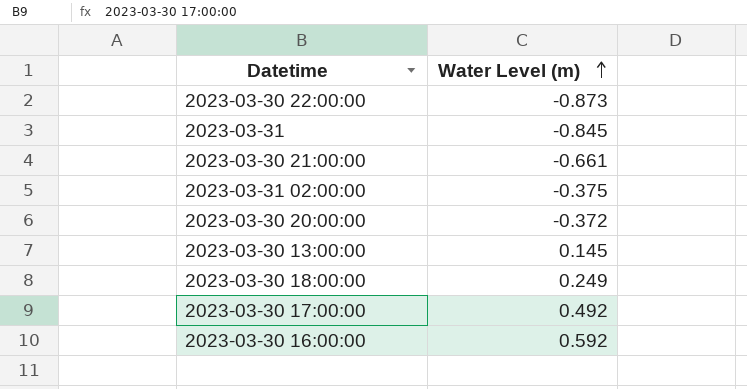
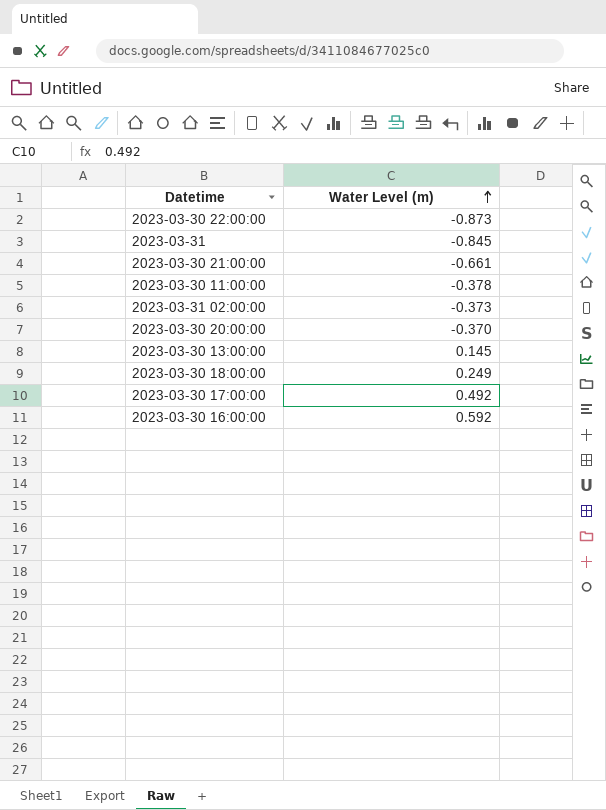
row 2023-03-30 11:00:00: none -> -0.378
2023-03-31 02:00:00 | Water Level (m): -0.375 -> -0.373
2023-03-30 20:00:00 | Water Level (m): -0.372 -> -0.370

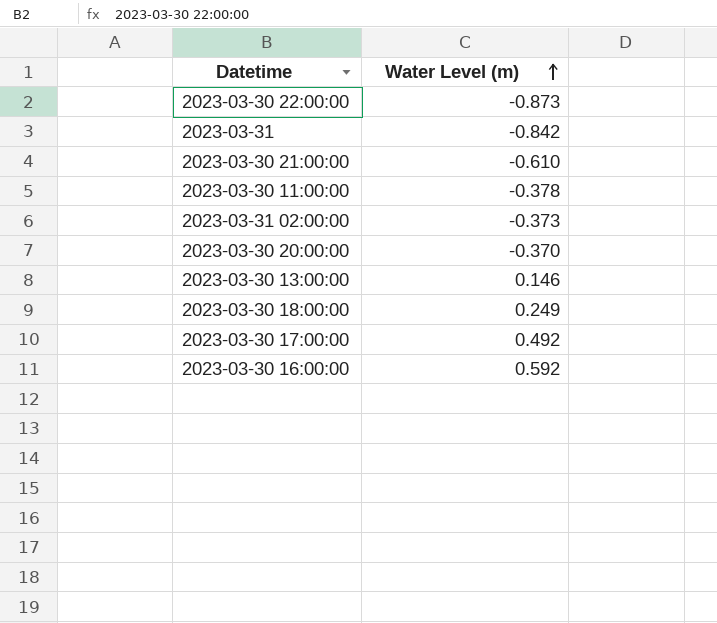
2023-03-31 | Water Level (m): -0.845 -> -0.842
2023-03-30 21:00:00 | Water Level (m): -0.661 -> -0.610
2023-03-30 13:00:00 | Water Level (m): 0.145 -> 0.146

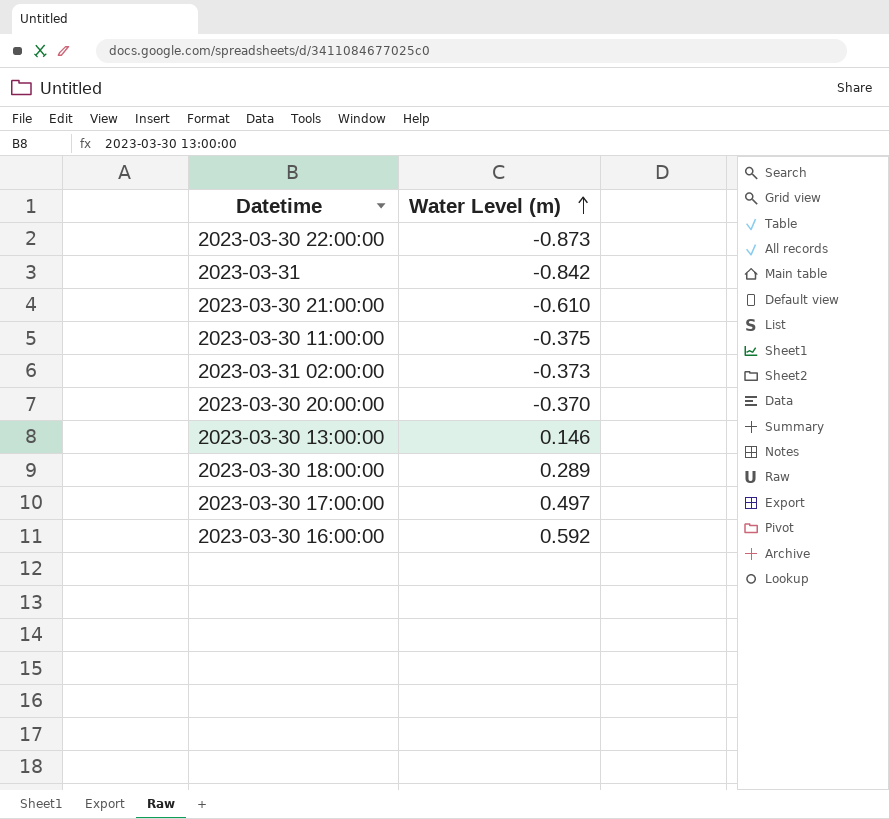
2023-03-30 11:00:00 | Water Level (m): -0.378 -> -0.375
2023-03-30 18:00:00 | Water Level (m): 0.249 -> 0.289
2023-03-30 17:00:00 | Water Level (m): 0.492 -> 0.497

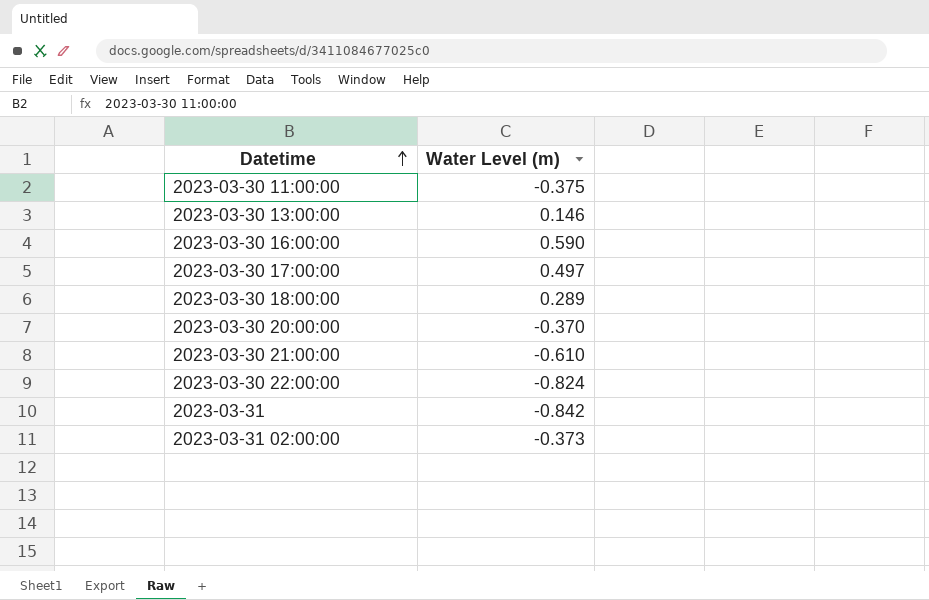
row order: Water Level (m) ascending -> Datetime ascending
2023-03-30 16:00:00 | Water Level (m): 0.592 -> 0.590
2023-03-30 22:00:00 | Water Level (m): -0.873 -> -0.824

